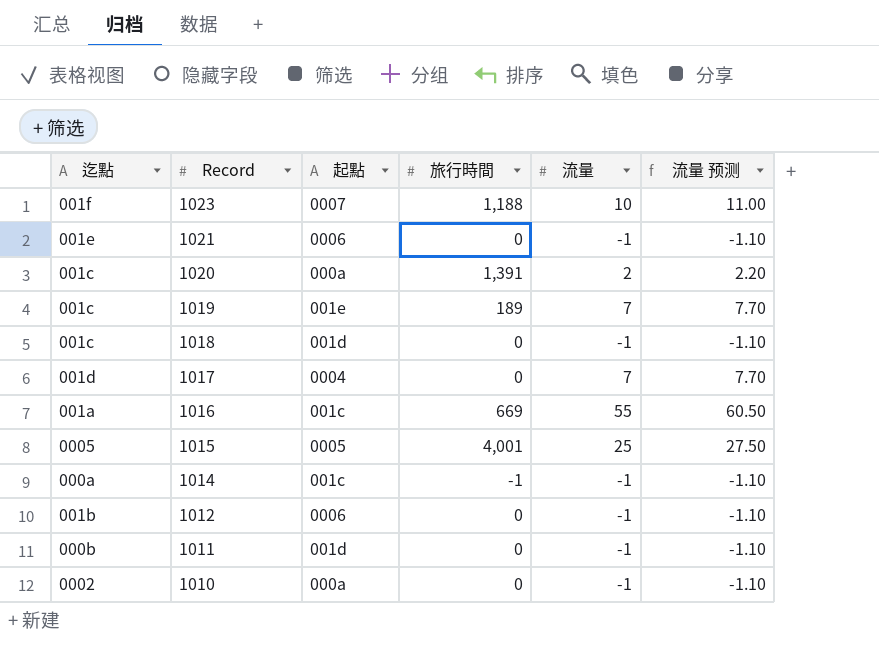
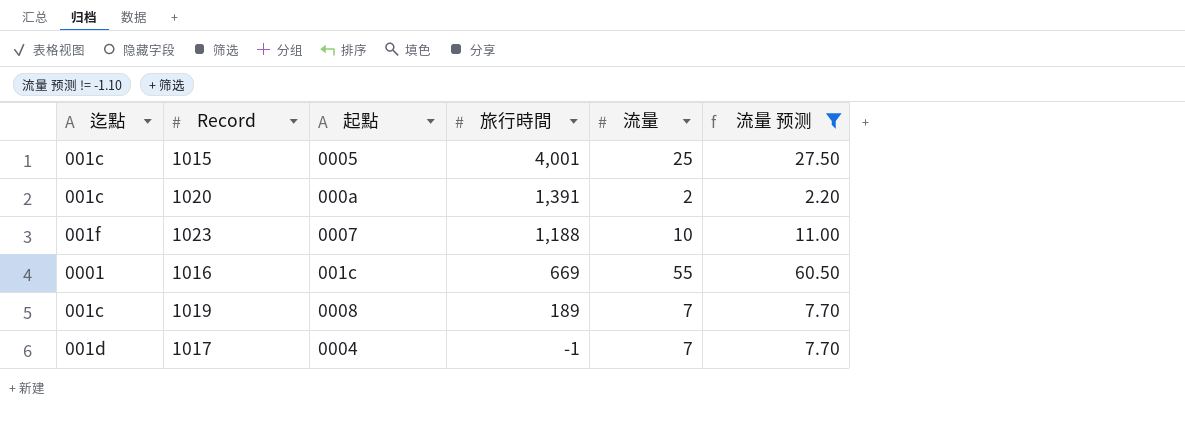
filter: none -> 流量 预测 != -1.10
row order: Record descending -> 旅行時間 descending
1015 | 迄點: 0005 -> 001c
1016 | 迄點: 001a -> 0001
1019 | 起點: 001e -> 0008
1017 | 旅行時間: 0 -> -1

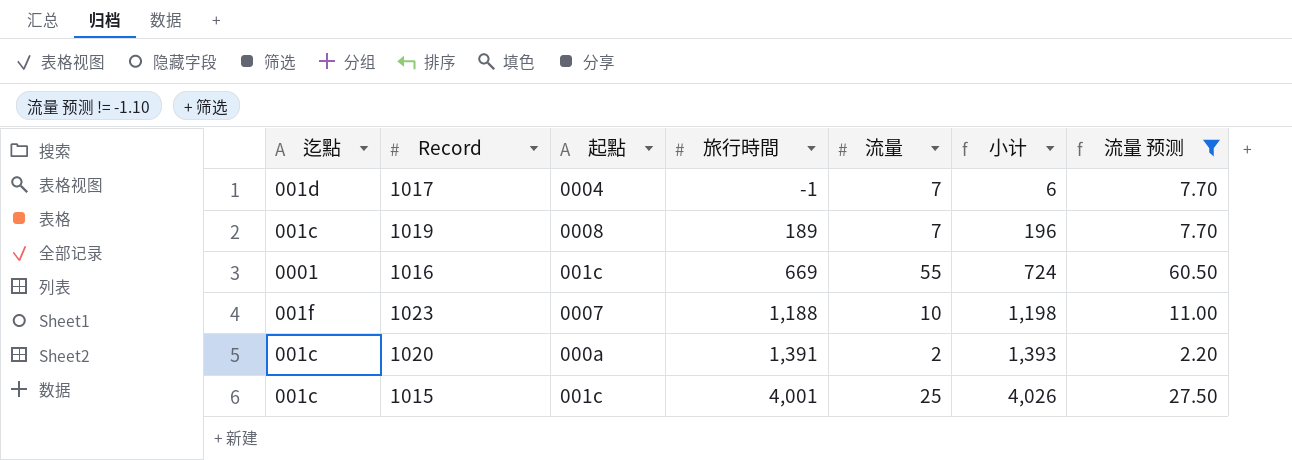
row order: 旅行時間 descending -> 旅行時間 ascending
column 小计 | formula: none -> [旅行時間] + [流量]
1015 | 起點: 0005 -> 001c

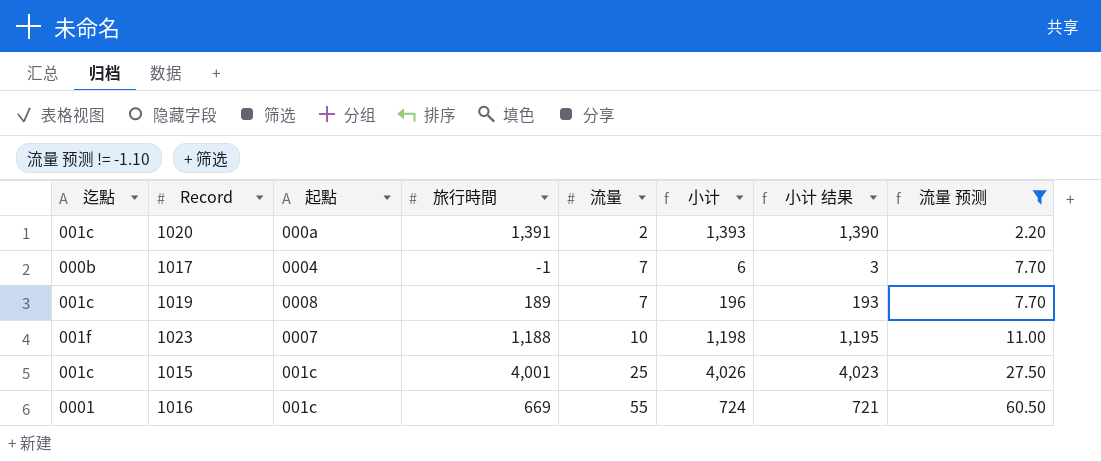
row order: 旅行時間 ascending -> 流量 ascending
column 小计 结果 | formula: none -> [小计] - 3
1017 | 迄點: 001d -> 000b

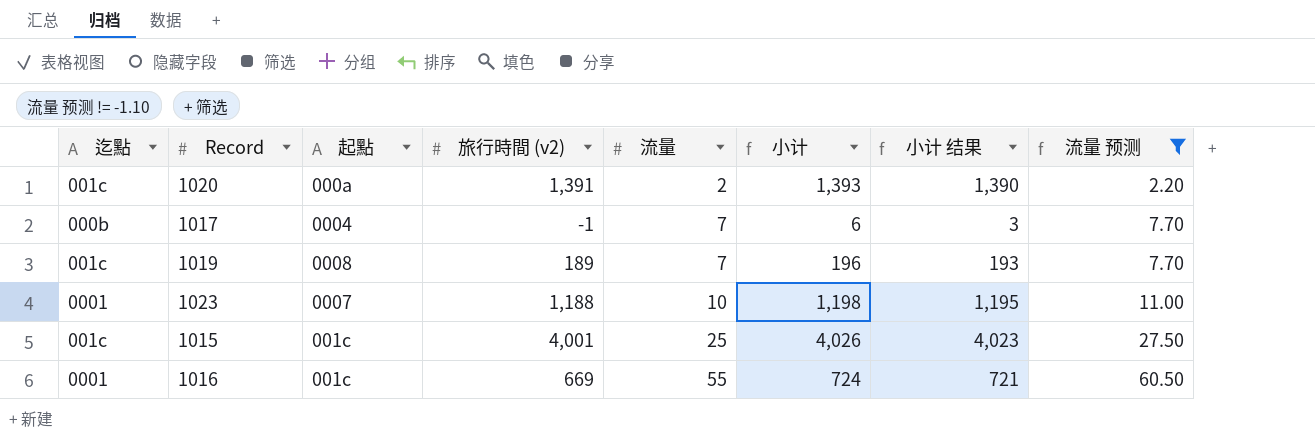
column name: 旅行時間 -> 旅行時間 (v2)
1023 | 迄點: 001f -> 0001

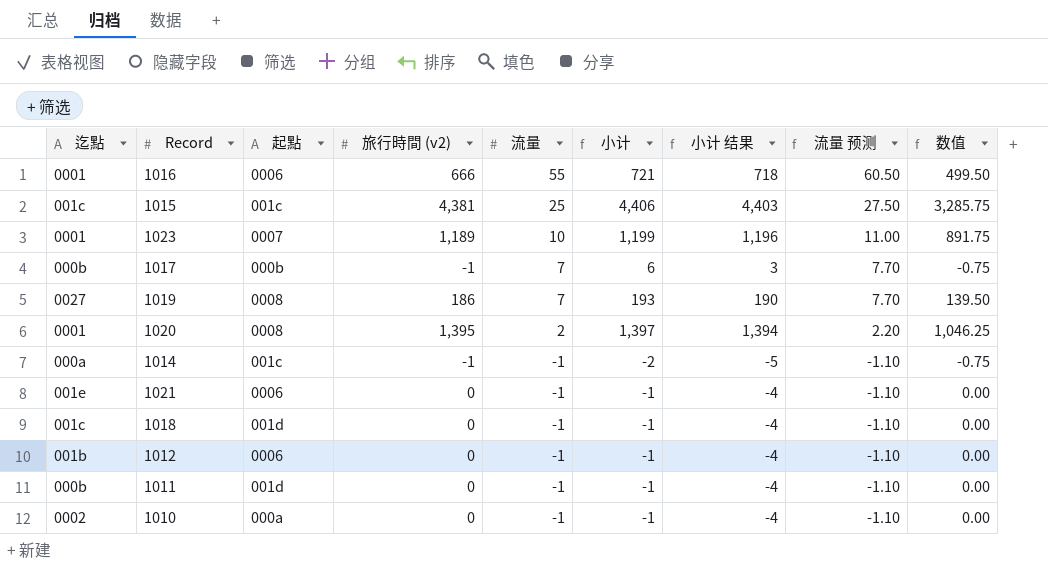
filter: 流量 预测 != -1.10 -> none
row order: 流量 ascending -> 流量 descending
column 数值 | formula: none -> [旅行時間 (v2)] * 0.75
1016 | 起點: 001c -> 0006
1016 | 旅行時間 (v2): 669 -> 666
1016 | 小计: 724 -> 721
1016 | 小计 结果: 721 -> 718
1015 | 旅行時間 (v2): 4,001 -> 4,381
1015 | 小计: 4,026 -> 4,406
1015 | 小计 结果: 4,023 -> 4,403
1023 | 旅行時間 (v2): 1,188 -> 1,189
1023 | 小计: 1,198 -> 1,199
1023 | 小计 结果: 1,195 -> 1,196
1017 | 起點: 0004 -> 000b
1019 | 迄點: 001c -> 0027
1019 | 旅行時間 (v2): 189 -> 186
1019 | 小计: 196 -> 193
1019 | 小计 结果: 193 -> 190
1020 | 迄點: 001c -> 0001
1020 | 起點: 000a -> 0008
1020 | 旅行時間 (v2): 1,391 -> 1,395
1020 | 小计: 1,393 -> 1,397
1020 | 小计 结果: 1,390 -> 1,394

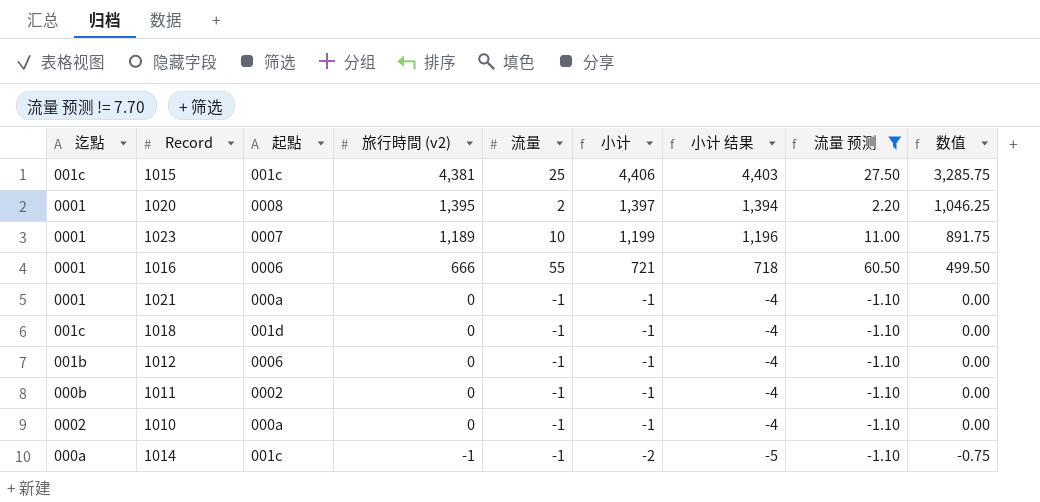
filter: none -> 流量 预测 != 7.70
row order: 流量 descending -> 旅行時間 (v2) descending
1021 | 迄點: 001e -> 0001
1021 | 起點: 0006 -> 000a
1011 | 起點: 001d -> 0002

